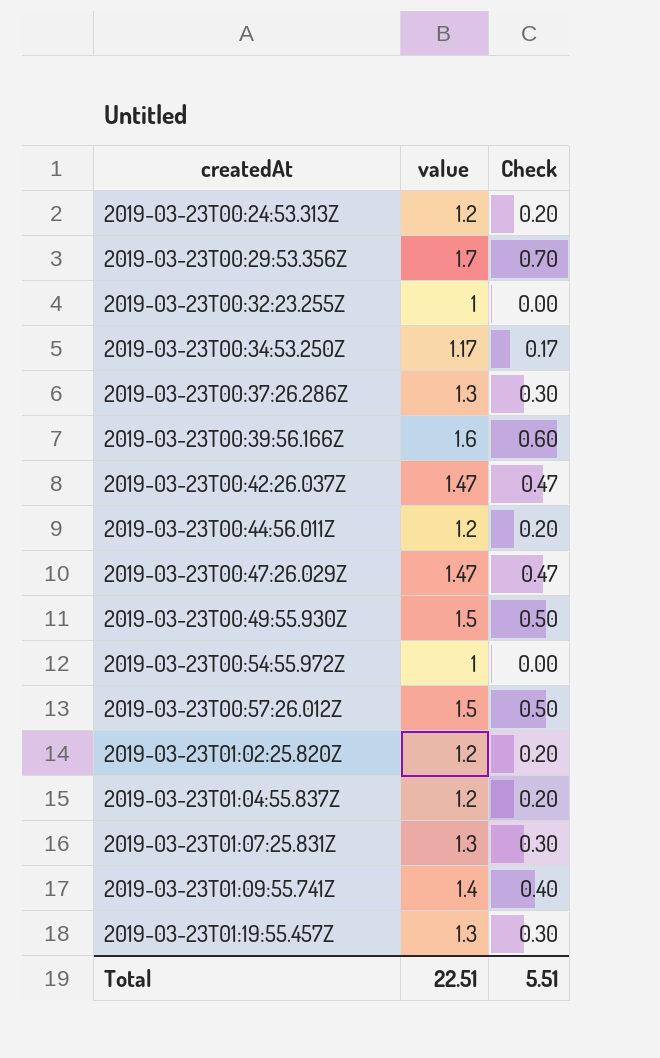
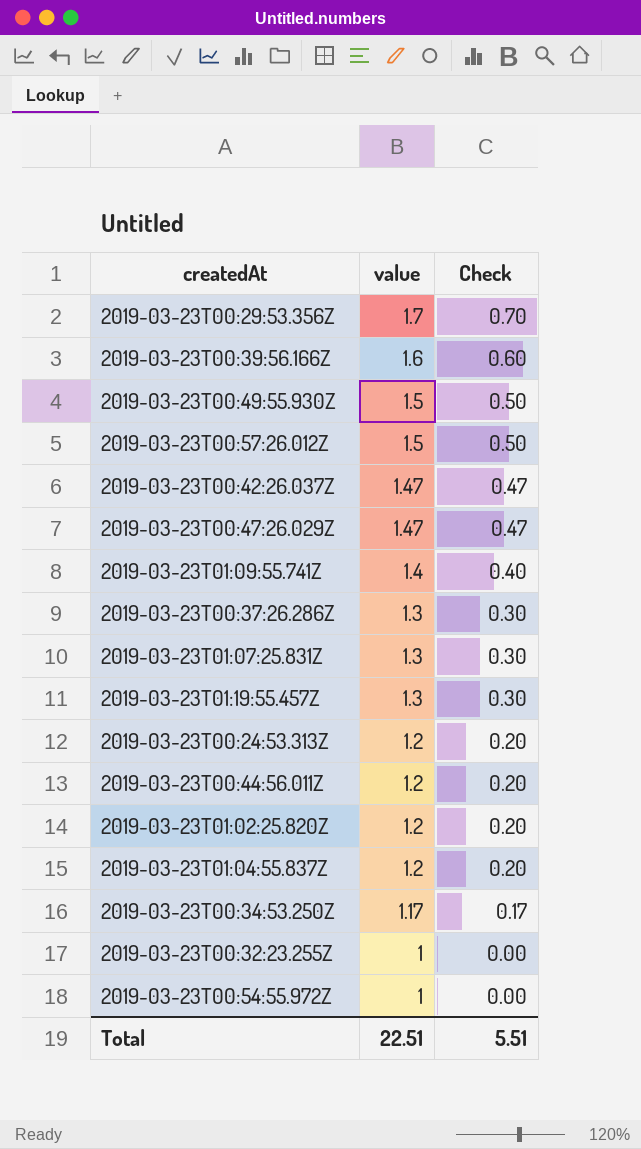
row order: createdAt ascending -> value descending

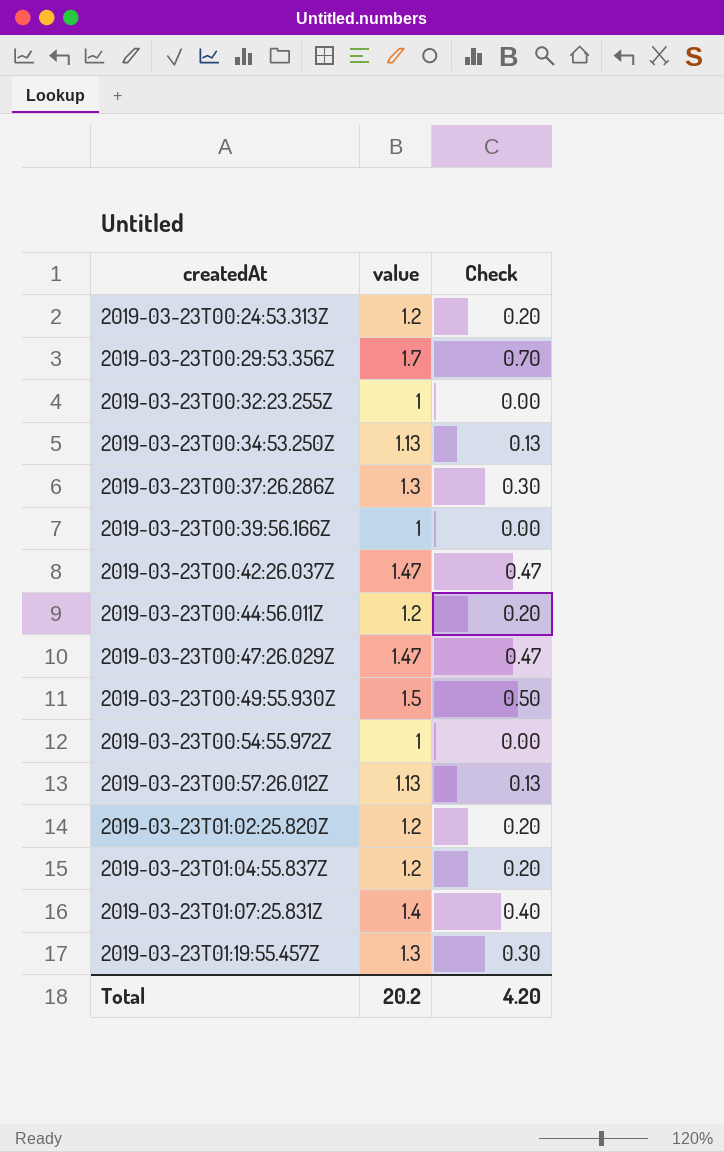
row order: value descending -> createdAt ascending
row 2019-03-23T01:09:55.741Z: 1.4 | 0.40 -> none
2019-03-23T00:34:53.250Z | value: 1.17 -> 1.13
2019-03-23T00:34:53.250Z | Check: 0.17 -> 0.13
2019-03-23T00:39:56.166Z | value: 1.6 -> 1
2019-03-23T00:39:56.166Z | Check: 0.60 -> 0.00
2019-03-23T00:57:26.012Z | value: 1.5 -> 1.13
2019-03-23T00:57:26.012Z | Check: 0.50 -> 0.13
2019-03-23T01:07:25.831Z | value: 1.3 -> 1.4
2019-03-23T01:07:25.831Z | Check: 0.30 -> 0.40
Total | value: 22.51 -> 20.2
Total | Check: 5.51 -> 4.20

